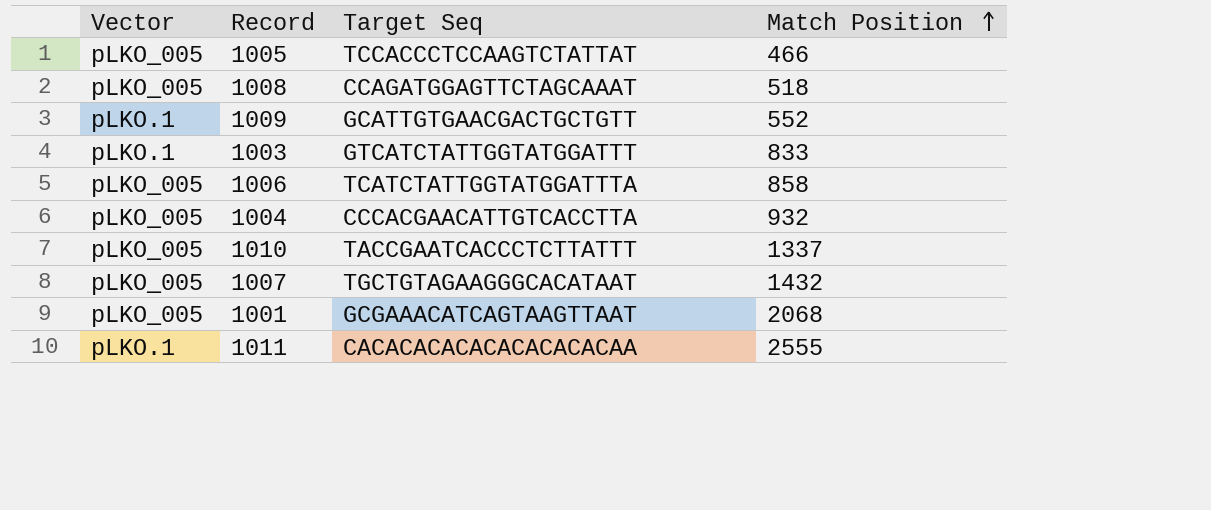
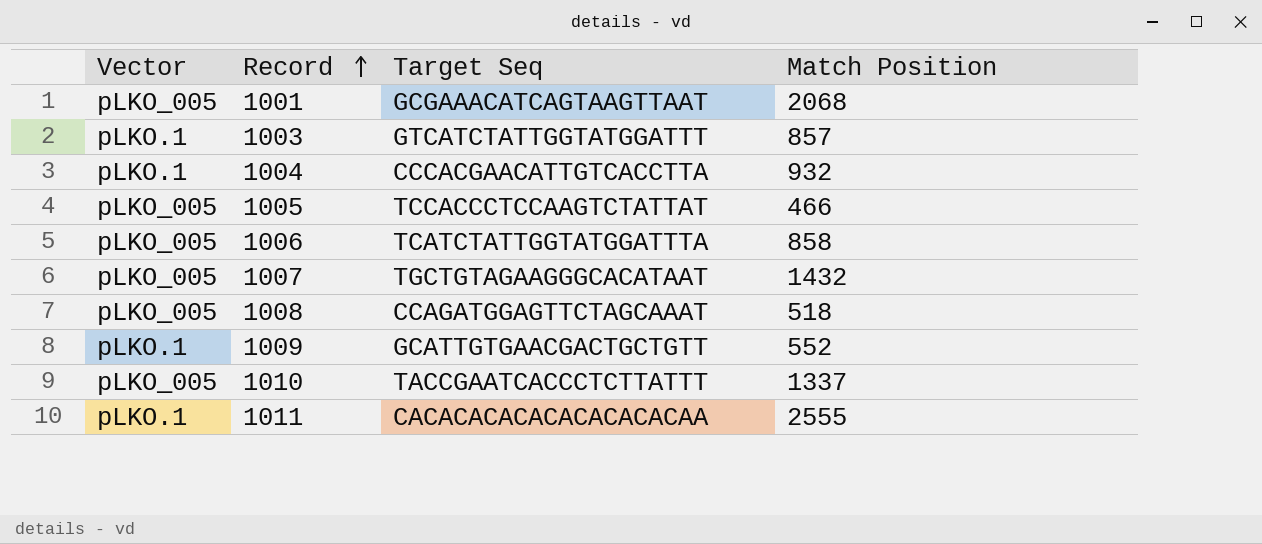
row order: Match Position ascending -> Record ascending
1003 | Match Position: 833 -> 857
1004 | Vector: pLKO_005 -> pLKO.1

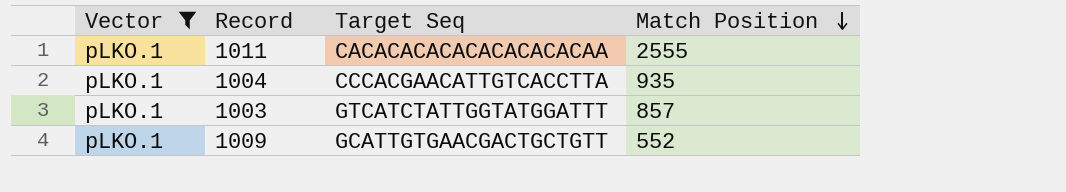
filter: none -> Vector = pLKO.1
row order: Record ascending -> Match Position descending
1004 | Match Position: 932 -> 935

